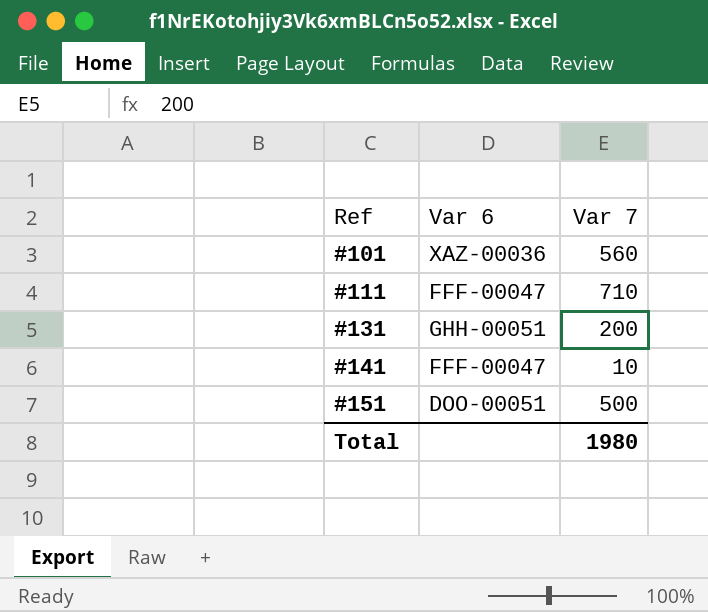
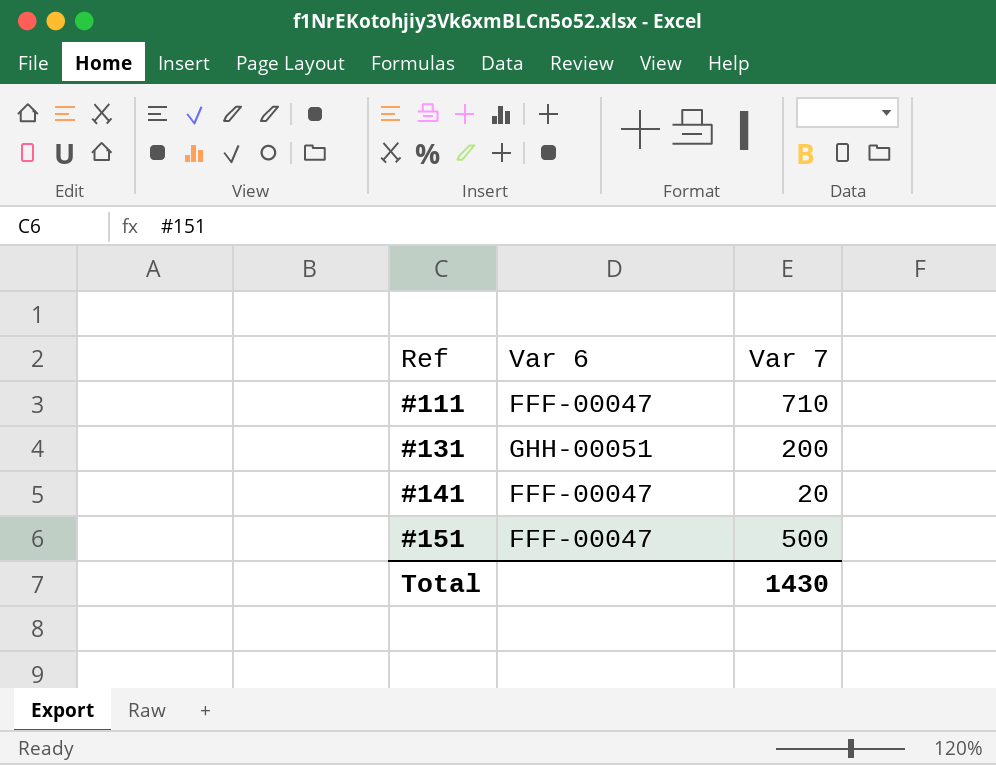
row #101: XAZ-00036 | 560 -> none
#141 | Var 7: 10 -> 20
#151 | Var 6: DOO-00051 -> FFF-00047
Total | Var 7: 1980 -> 1430

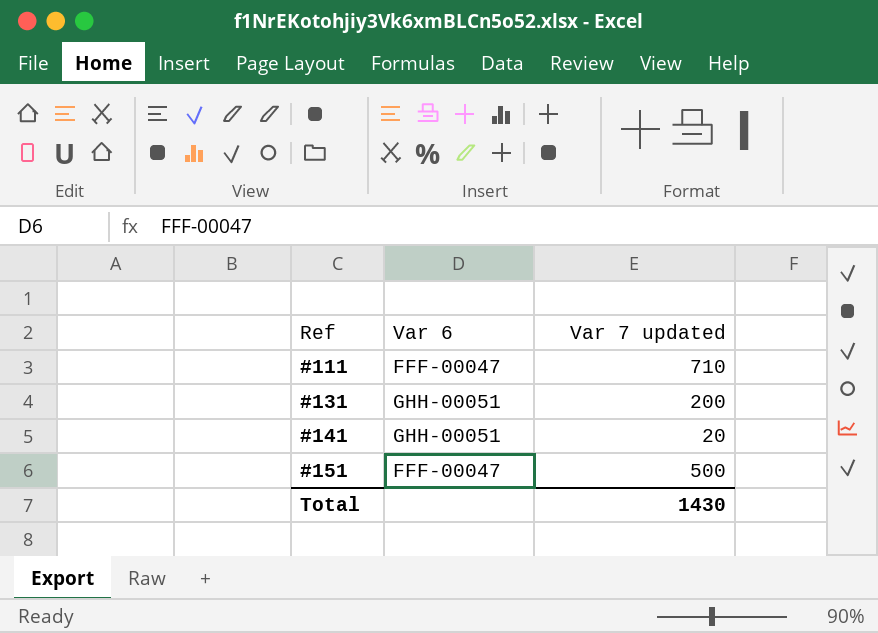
column name: Var 7 -> Var 7 updated
#141 | Var 6: FFF-00047 -> GHH-00051

